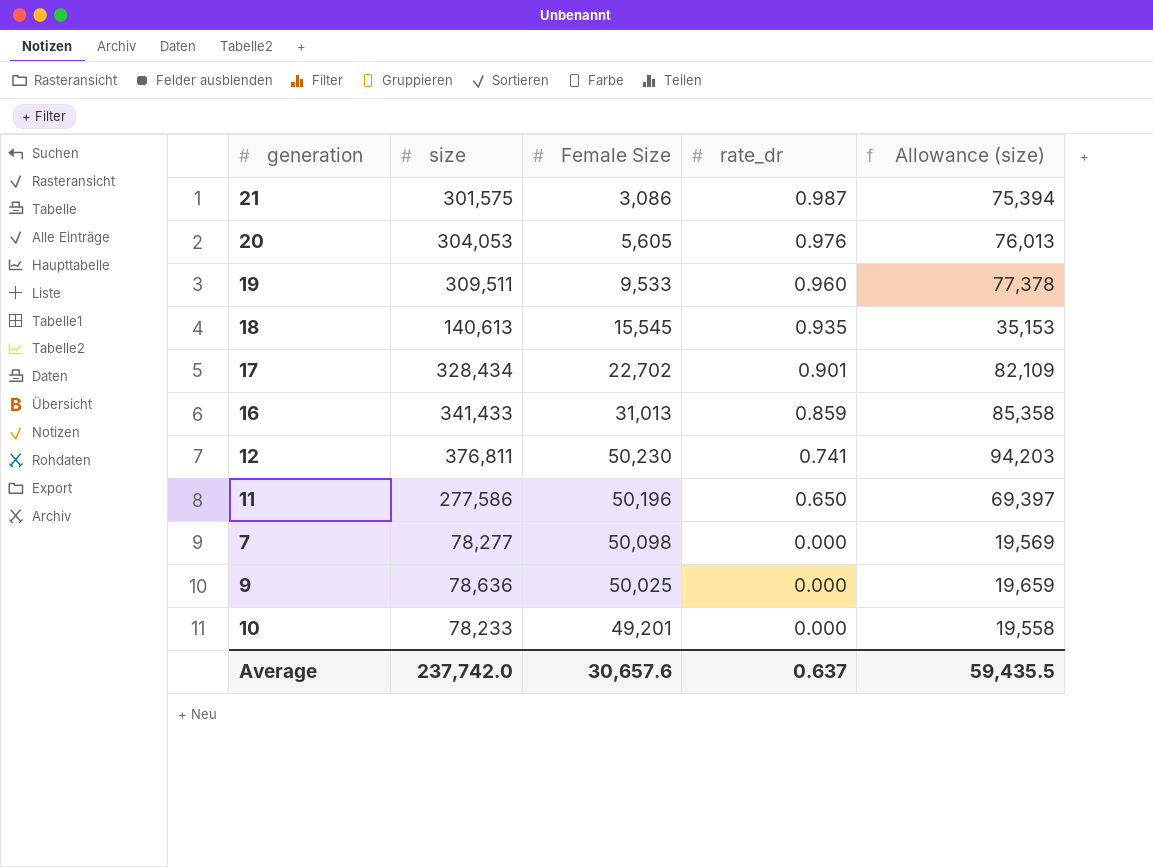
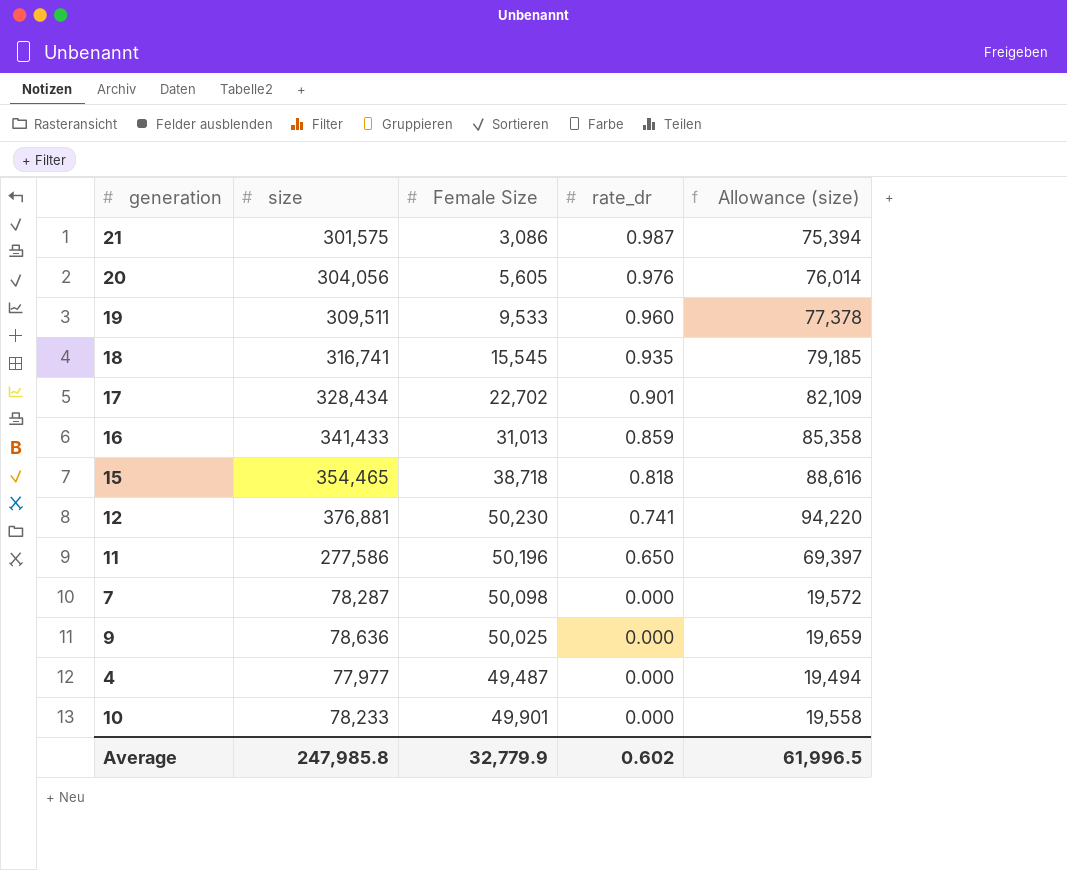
20 | size: 304,053 -> 304,056
20 | Allowance (size): 76,013 -> 76,014
18 | size: 140,613 -> 316,741
18 | Allowance (size): 35,153 -> 79,185
row 15: none -> 354,465 | 38,718 | 0.818 | 88,616
12 | size: 376,811 -> 376,881
12 | Allowance (size): 94,203 -> 94,220
7 | size: 78,277 -> 78,287
7 | Allowance (size): 19,569 -> 19,572
row 4: none -> 77,977 | 49,487 | 0.000 | 19,494
10 | Female Size: 49,201 -> 49,901
Average | size: 237,742.0 -> 247,985.8
Average | Female Size: 30,657.6 -> 32,779.9
Average | rate_dr: 0.637 -> 0.602
Average | Allowance (size): 59,435.5 -> 61,996.5

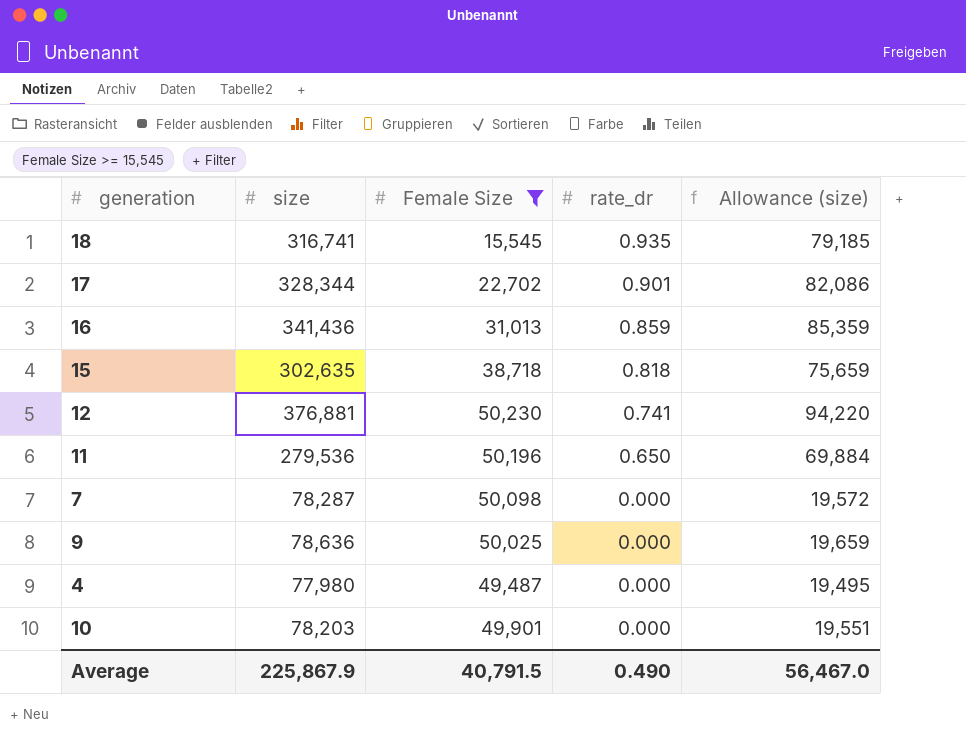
filter: none -> Female Size >= 15,545
17 | size: 328,434 -> 328,344
17 | Allowance (size): 82,109 -> 82,086
16 | size: 341,433 -> 341,436
16 | Allowance (size): 85,358 -> 85,359
15 | size: 354,465 -> 302,635
15 | Allowance (size): 88,616 -> 75,659
11 | size: 277,586 -> 279,536
11 | Allowance (size): 69,397 -> 69,884
4 | size: 77,977 -> 77,980
4 | Allowance (size): 19,494 -> 19,495
10 | size: 78,233 -> 78,203
10 | Allowance (size): 19,558 -> 19,551
Average | size: 247,985.8 -> 225,867.9
Average | Female Size: 32,779.9 -> 40,791.5
Average | rate_dr: 0.602 -> 0.490
Average | Allowance (size): 61,996.5 -> 56,467.0

